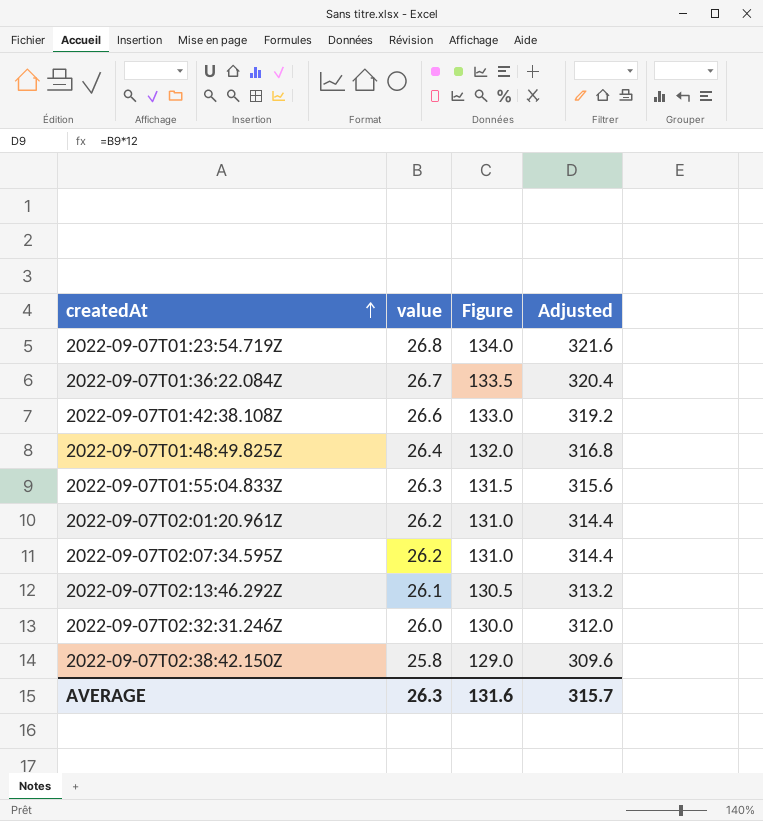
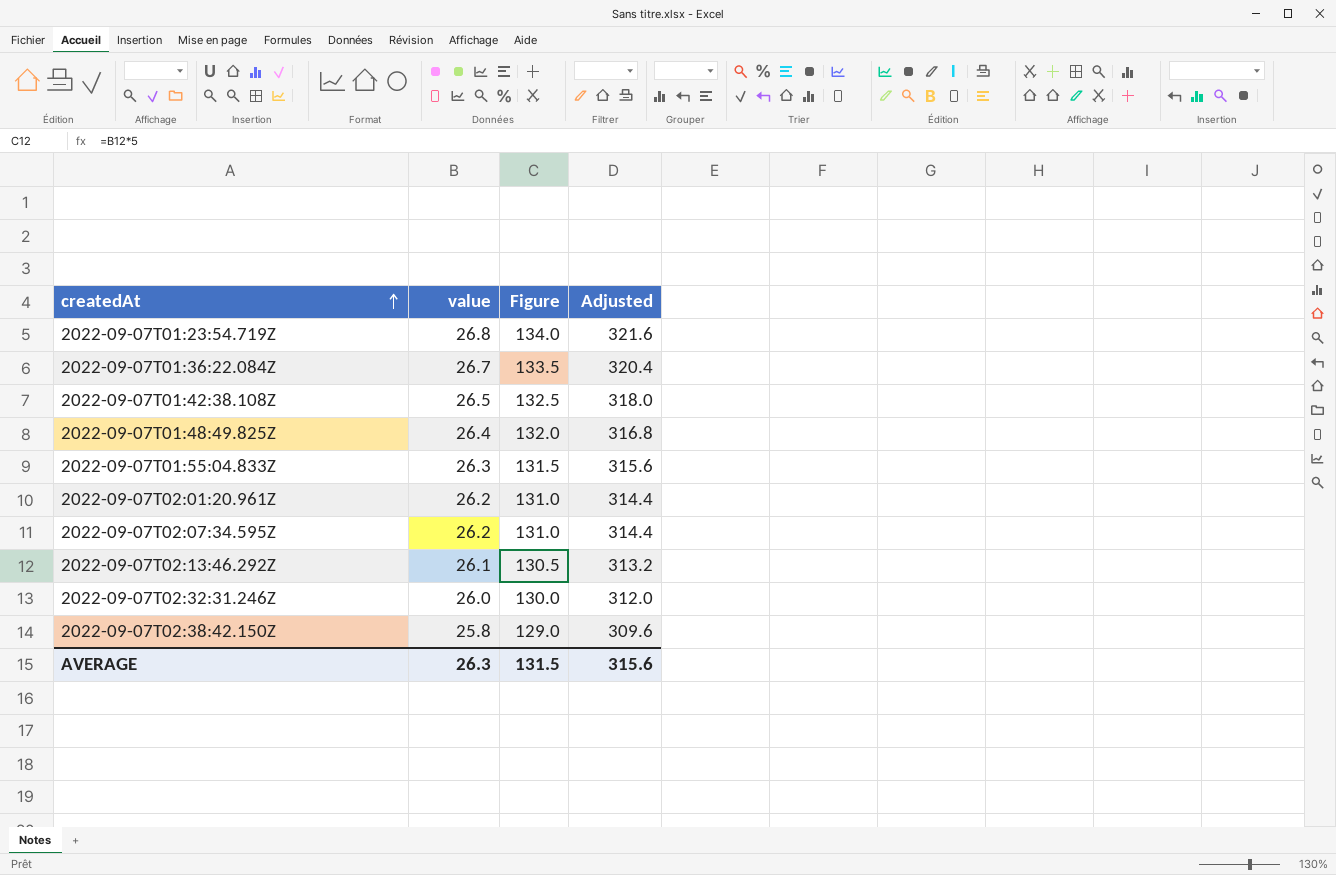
2022-09-07T01:42:38.108Z | value: 26.6 -> 26.5
2022-09-07T01:42:38.108Z | Figure: 133.0 -> 132.5
2022-09-07T01:42:38.108Z | Adjusted: 319.2 -> 318.0
AVERAGE | Figure: 131.6 -> 131.5
AVERAGE | Adjusted: 315.7 -> 315.6

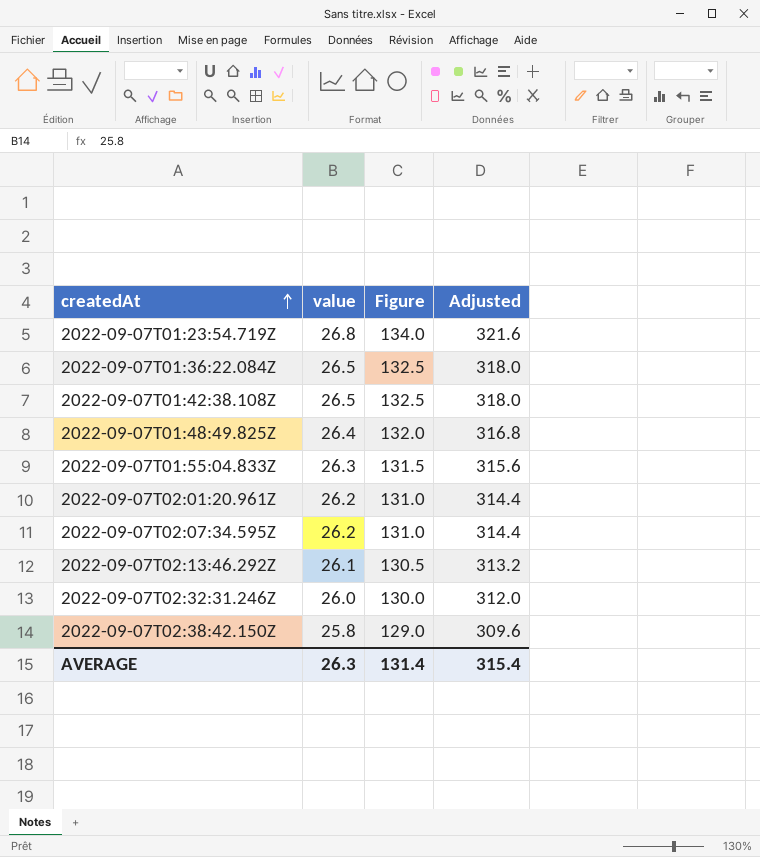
2022-09-07T01:36:22.084Z | value: 26.7 -> 26.5
2022-09-07T01:36:22.084Z | Figure: 133.5 -> 132.5
2022-09-07T01:36:22.084Z | Adjusted: 320.4 -> 318.0
AVERAGE | Figure: 131.5 -> 131.4
AVERAGE | Adjusted: 315.6 -> 315.4

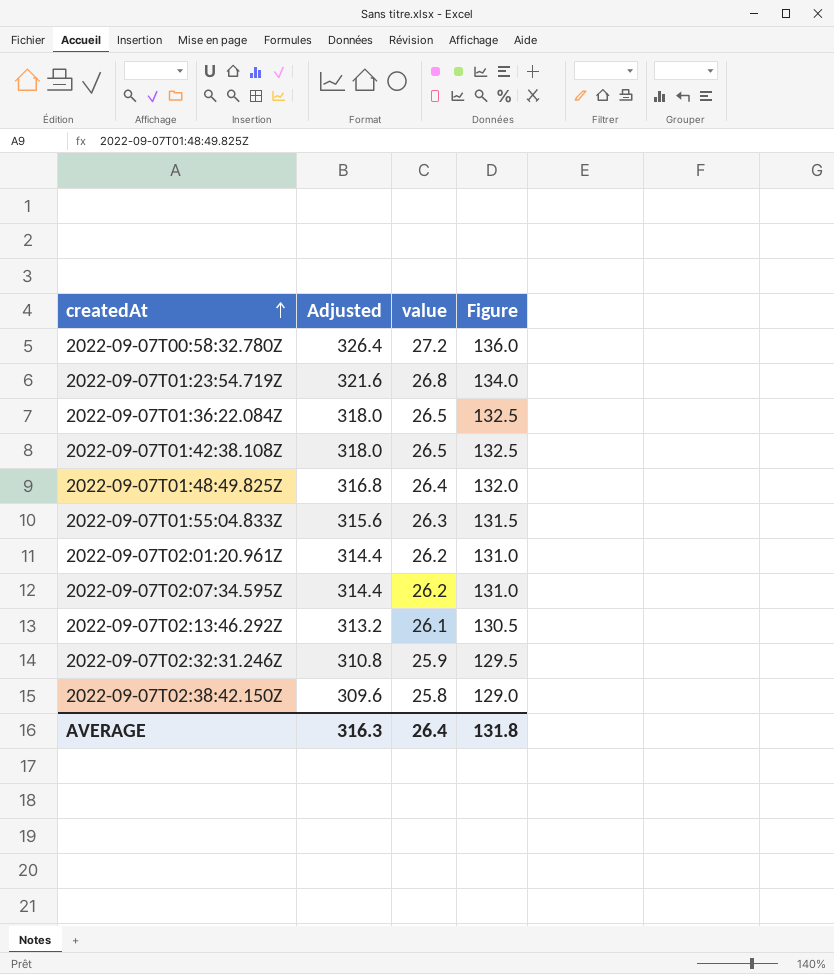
column Adjusted | position: 4 -> 2
row 2022-09-07T00:58:32.780Z: none -> 326.4 | 27.2 | 136.0
2022-09-07T02:32:31.246Z | Adjusted: 312.0 -> 310.8
2022-09-07T02:32:31.246Z | value: 26.0 -> 25.9
2022-09-07T02:32:31.246Z | Figure: 130.0 -> 129.5
AVERAGE | Adjusted: 315.4 -> 316.3
AVERAGE | value: 26.3 -> 26.4
AVERAGE | Figure: 131.4 -> 131.8

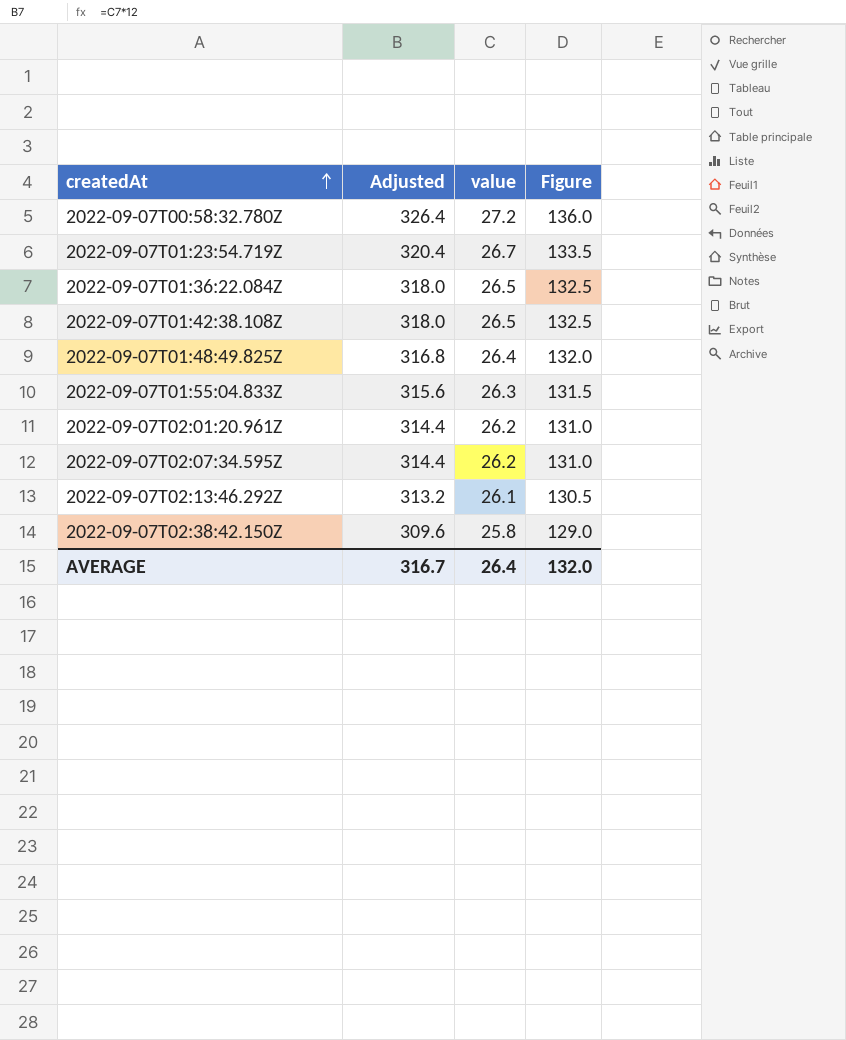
row 2022-09-07T02:32:31.246Z: 310.8 | 25.9 | 129.5 -> none
2022-09-07T01:23:54.719Z | Adjusted: 321.6 -> 320.4
2022-09-07T01:23:54.719Z | value: 26.8 -> 26.7
2022-09-07T01:23:54.719Z | Figure: 134.0 -> 133.5
AVERAGE | Adjusted: 316.3 -> 316.7
AVERAGE | Figure: 131.8 -> 132.0

